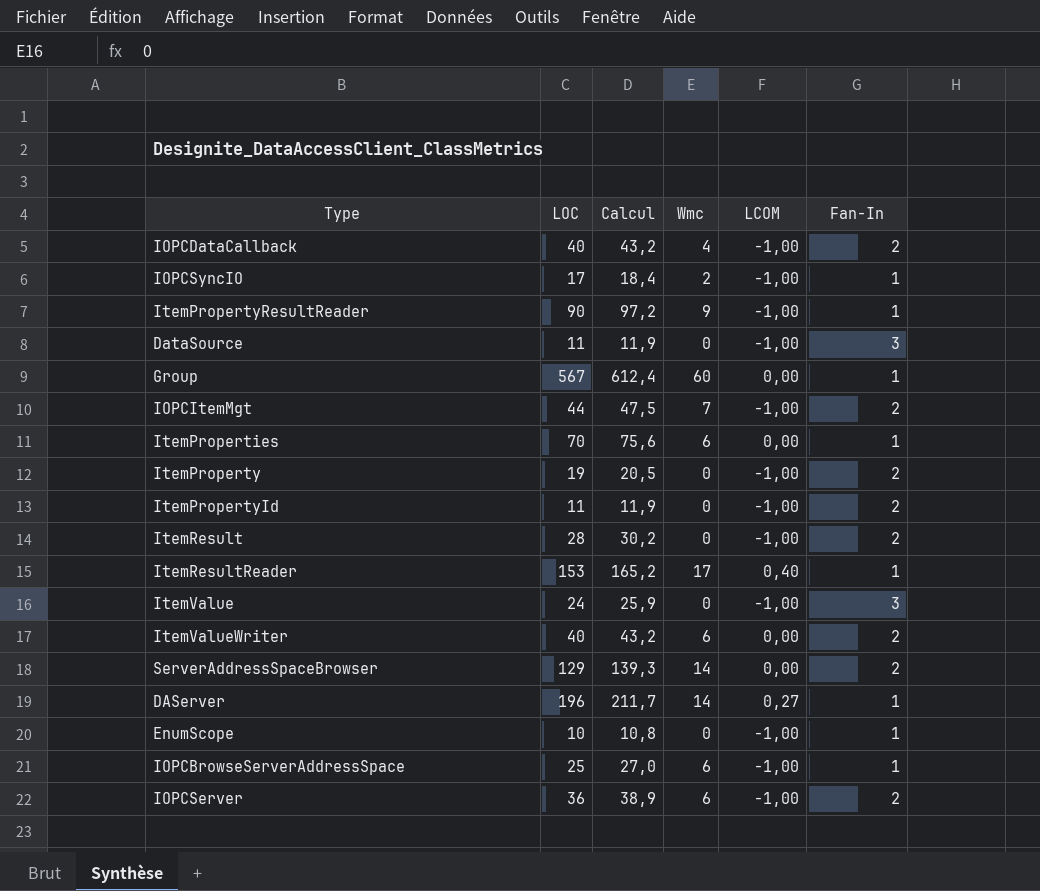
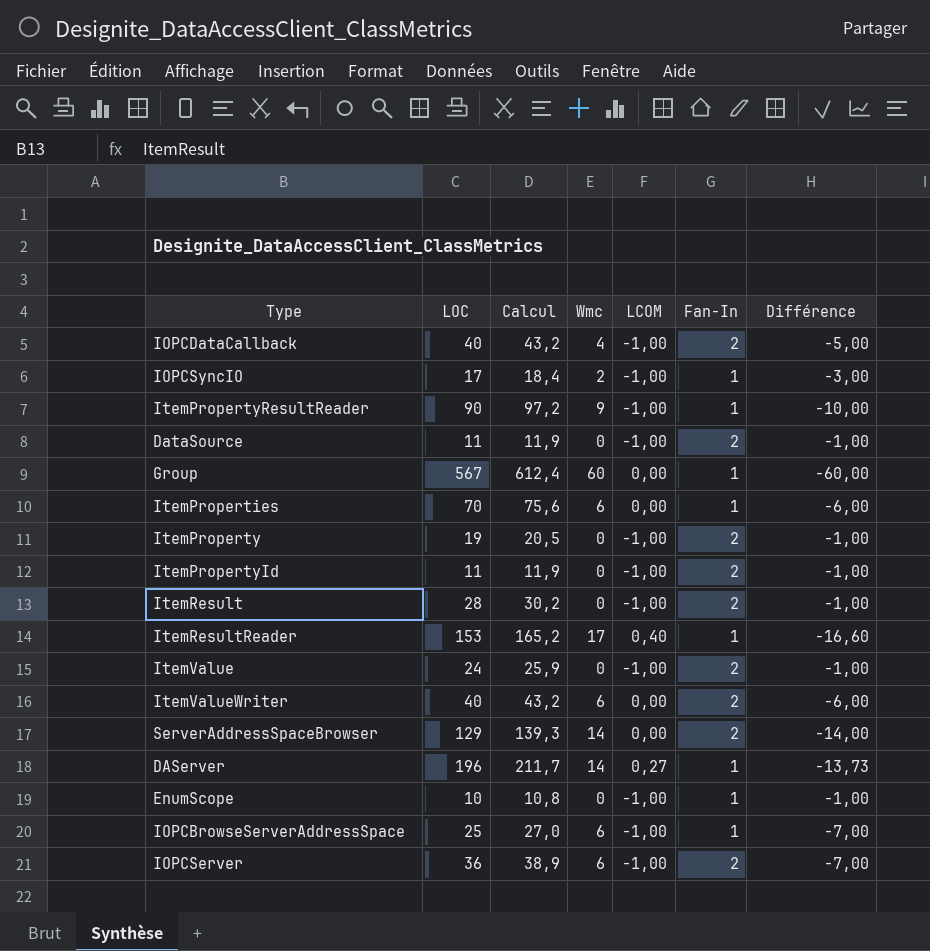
column Différence | formula: none -> [LCOM] - [Wmc]
row IOPCItemMgt: 44 | 47,5 | 7 | -1,00 | 2 -> none
DataSource | Fan-In: 3 -> 2
ItemValue | Fan-In: 3 -> 2

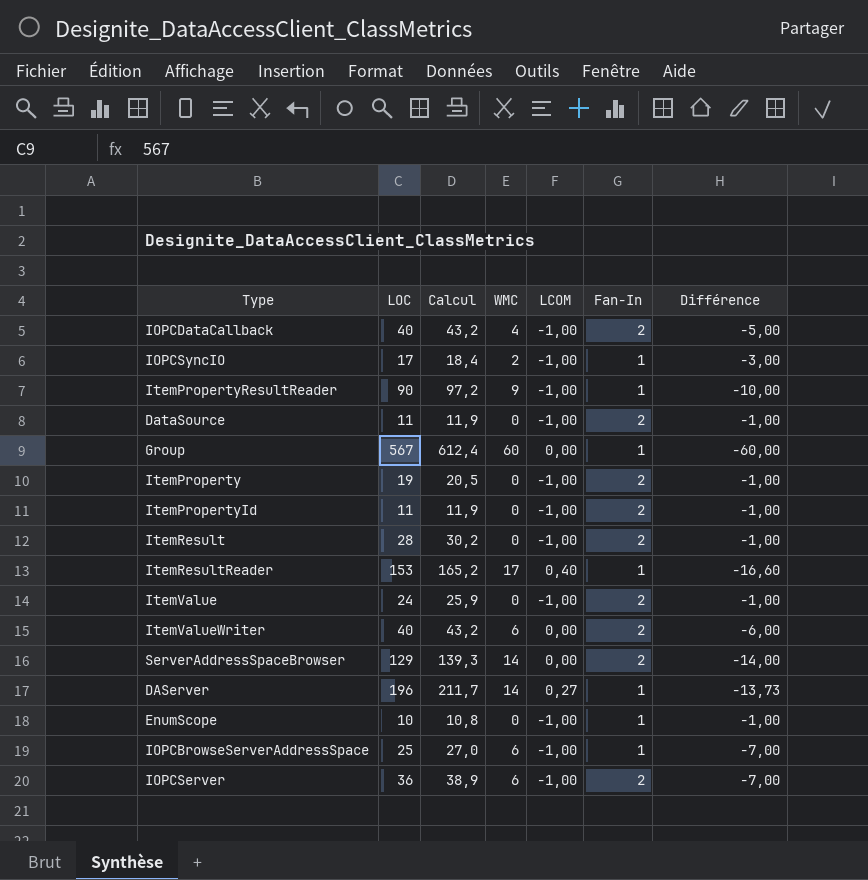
column name: Wmc -> WMC
row ItemProperties: 70 | 75,6 | 6 | 0,00 | 1 | -6,00 -> none

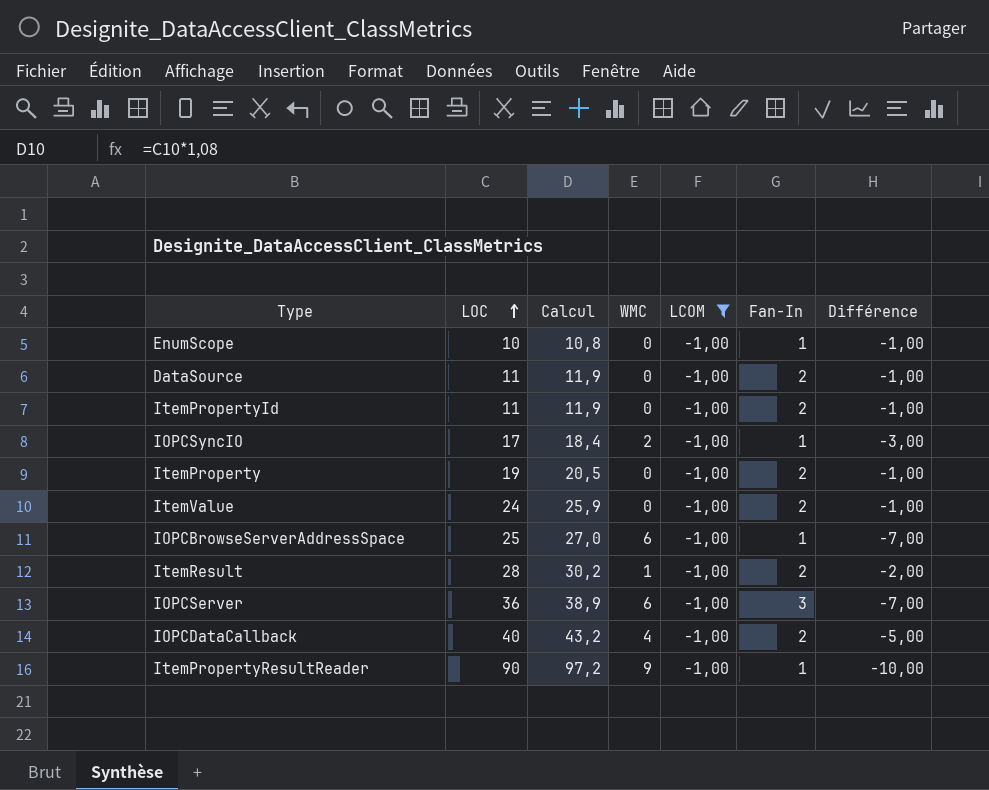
filter: none -> LCOM = -1,00
row order: none -> LOC ascending
ItemResult | WMC: 0 -> 1
ItemResult | Différence: -1,00 -> -2,00
IOPCServer | Fan-In: 2 -> 3

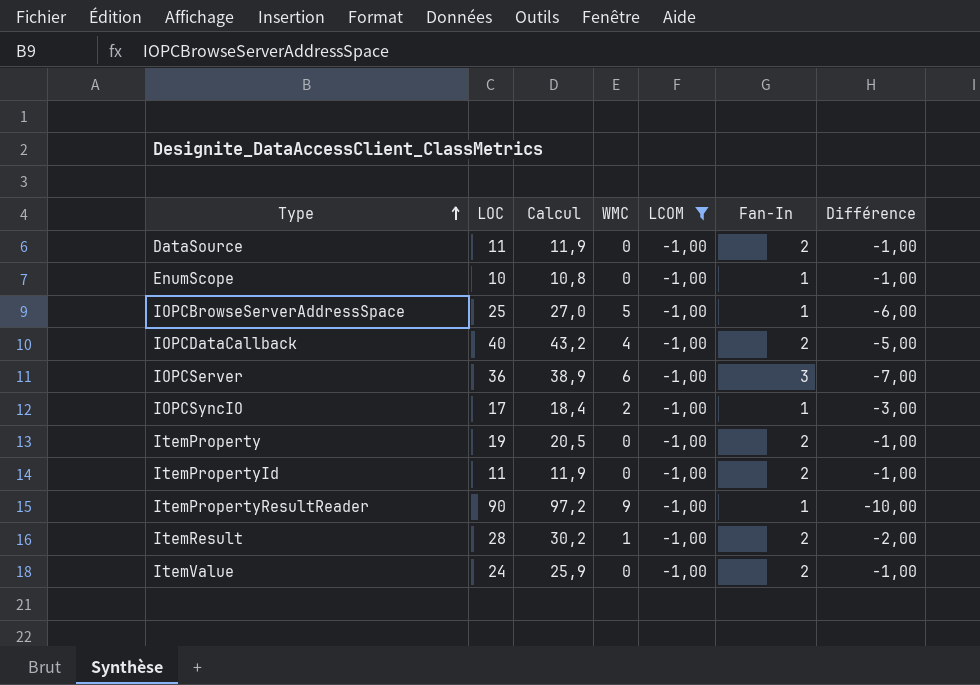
row order: LOC ascending -> Type ascending
IOPCBrowseServerAddressSpace | WMC: 6 -> 5
IOPCBrowseServerAddressSpace | Différence: -7,00 -> -6,00

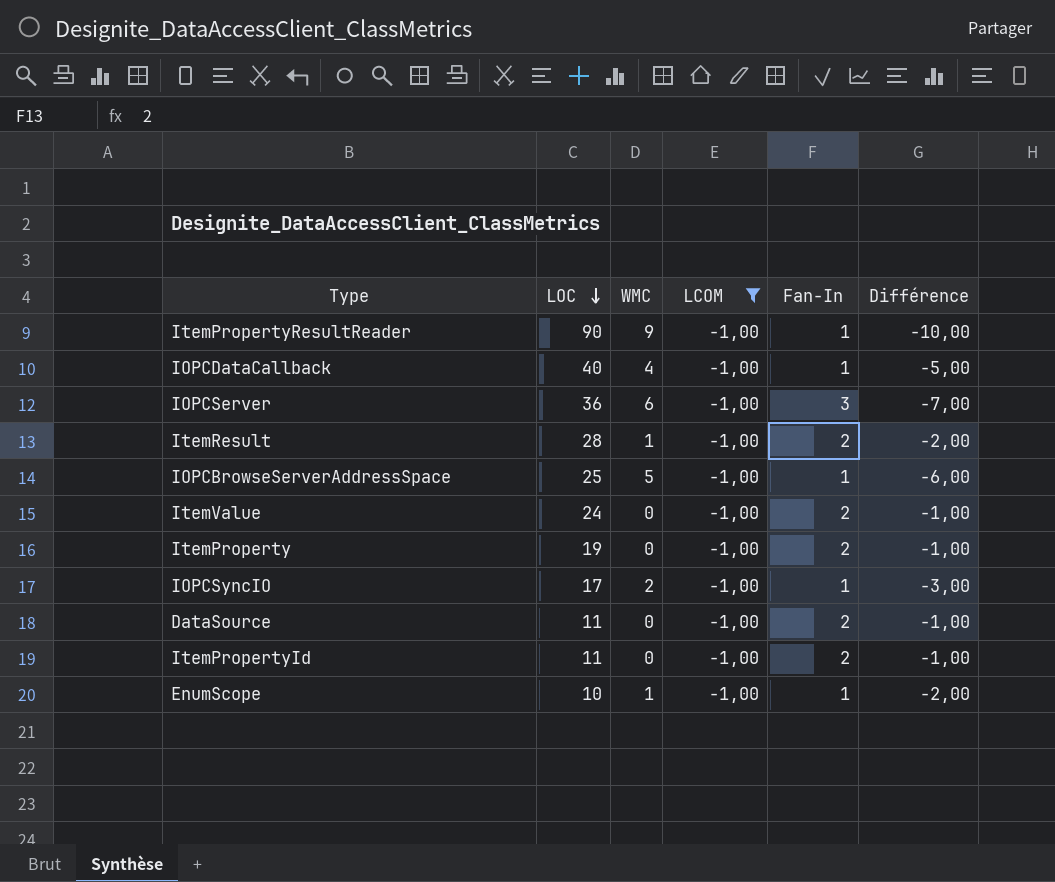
row order: Type ascending -> LOC descending
column Calcul | formula: [LOC] * 1,08 -> none
IOPCDataCallback | Fan-In: 2 -> 1
EnumScope | WMC: 0 -> 1
EnumScope | Différence: -1,00 -> -2,00

